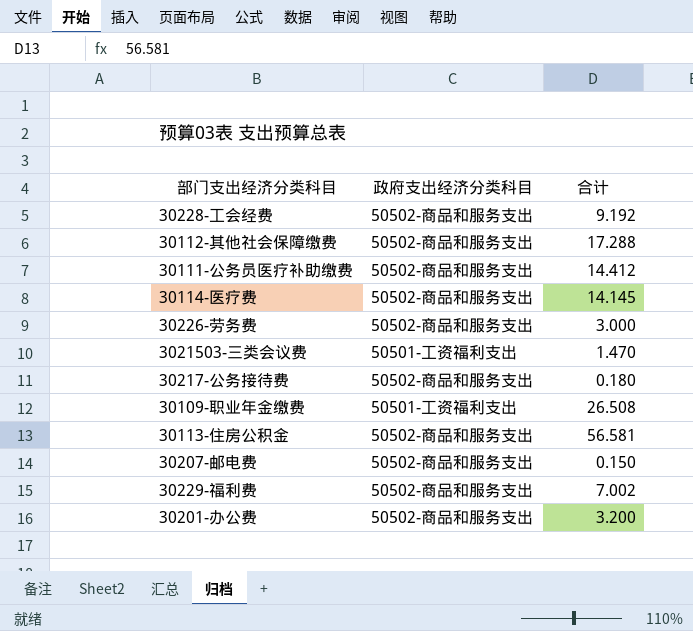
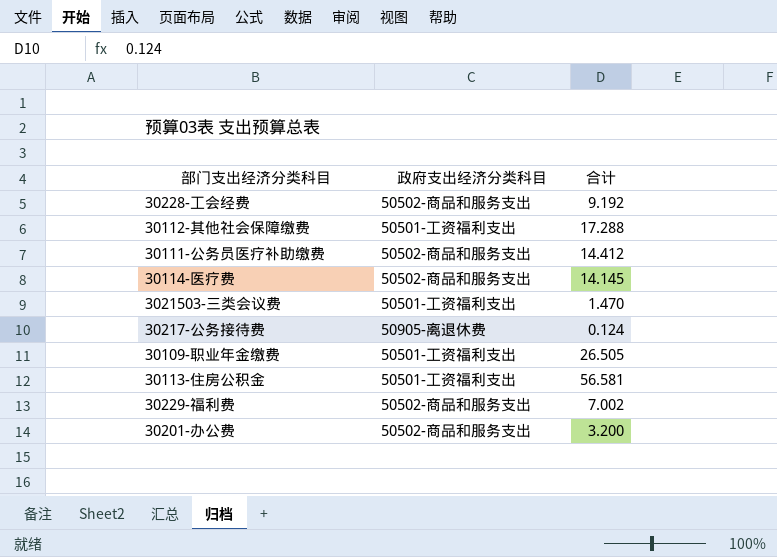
row 30226-劳务费: 50502-商品和服务支出 | 3.000 -> none
row 30207-邮电费: 50502-商品和服务支出 | 0.150 -> none
30112-其他社会保障缴费 | 政府支出经济分类科目: 50502-商品和服务支出 -> 50501-工资福利支出
30217-公务接待费 | 政府支出经济分类科目: 50502-商品和服务支出 -> 50905-离退休费
30217-公务接待费 | 合计: 0.180 -> 0.124
30109-职业年金缴费 | 合计: 26.508 -> 26.505
30113-住房公积金 | 政府支出经济分类科目: 50502-商品和服务支出 -> 50501-工资福利支出

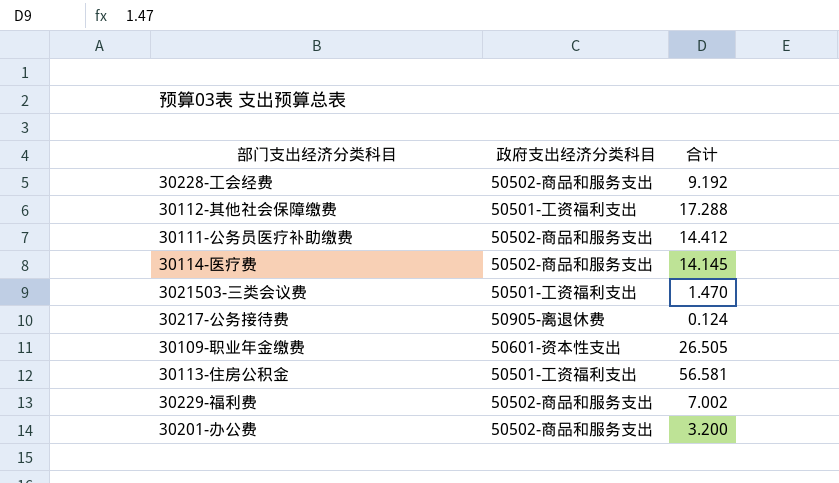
30109-职业年金缴费 | 政府支出经济分类科目: 50501-工资福利支出 -> 50601-资本性支出

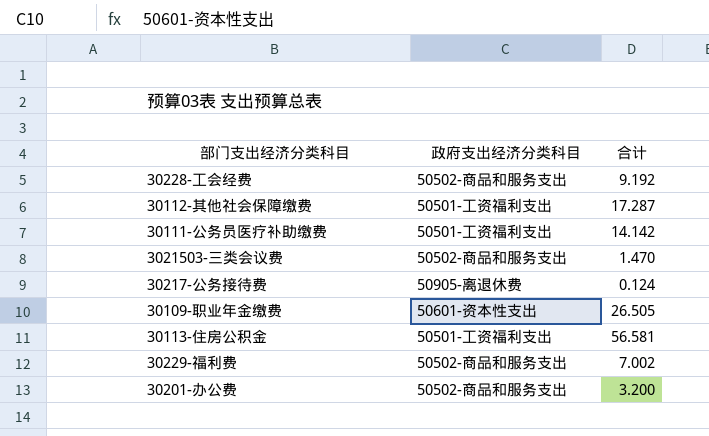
row 30114-医疗费: 50502-商品和服务支出 | 14.145 -> none
30112-其他社会保障缴费 | 合计: 17.288 -> 17.287
30111-公务员医疗补助缴费 | 政府支出经济分类科目: 50502-商品和服务支出 -> 50501-工资福利支出
30111-公务员医疗补助缴费 | 合计: 14.412 -> 14.142
3021503-三类会议费 | 政府支出经济分类科目: 50501-工资福利支出 -> 50502-商品和服务支出

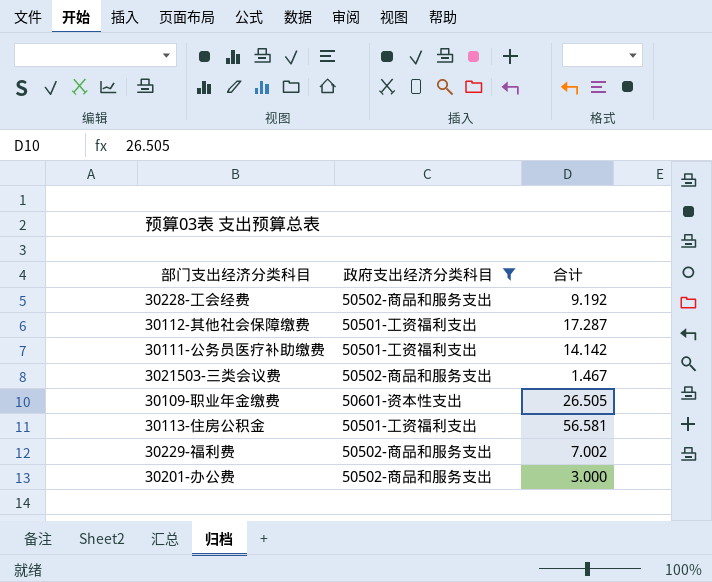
filter: none -> 政府支出经济分类科目 != 50905-离退休费
3021503-三类会议费 | 合计: 1.470 -> 1.467
30201-办公费 | 合计: 3.200 -> 3.000

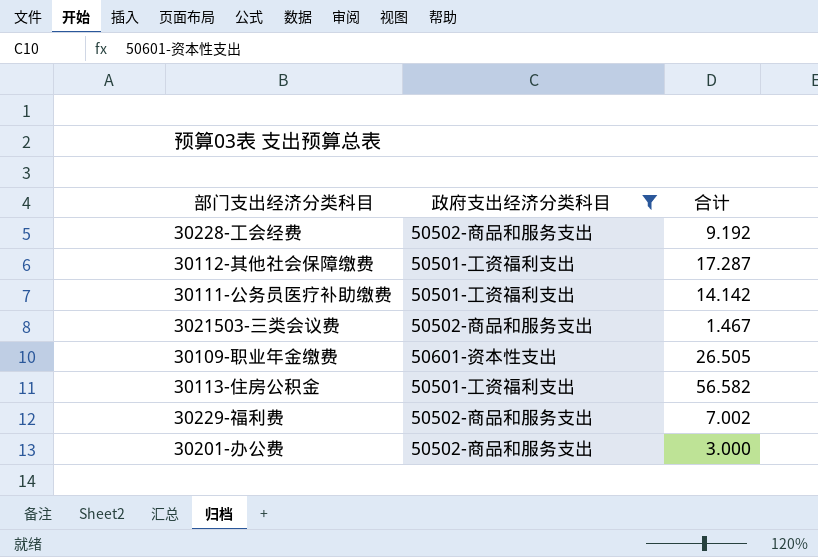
30113-住房公积金 | 合计: 56.581 -> 56.582

